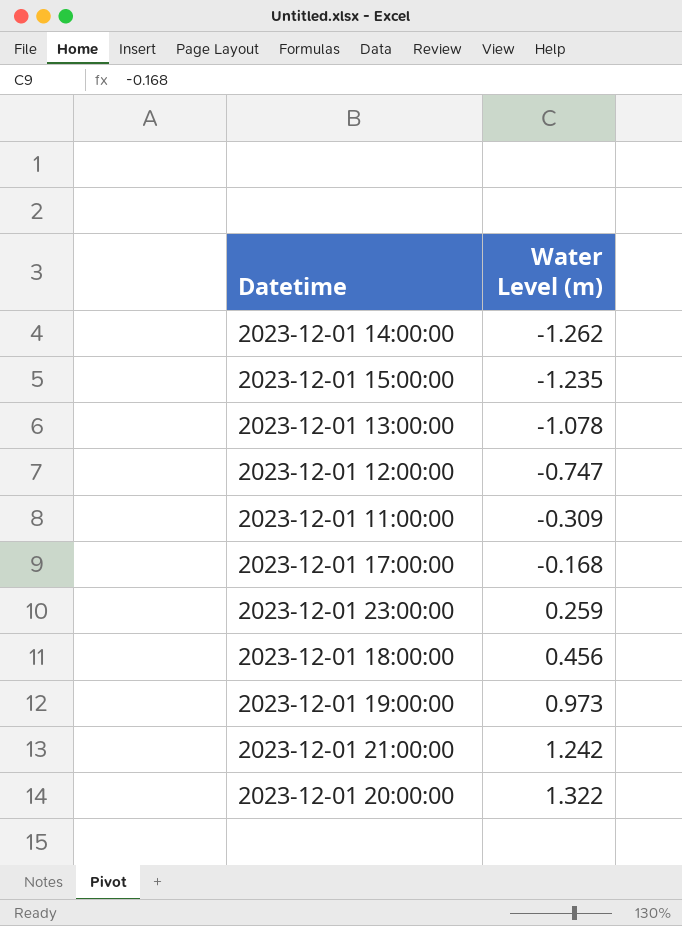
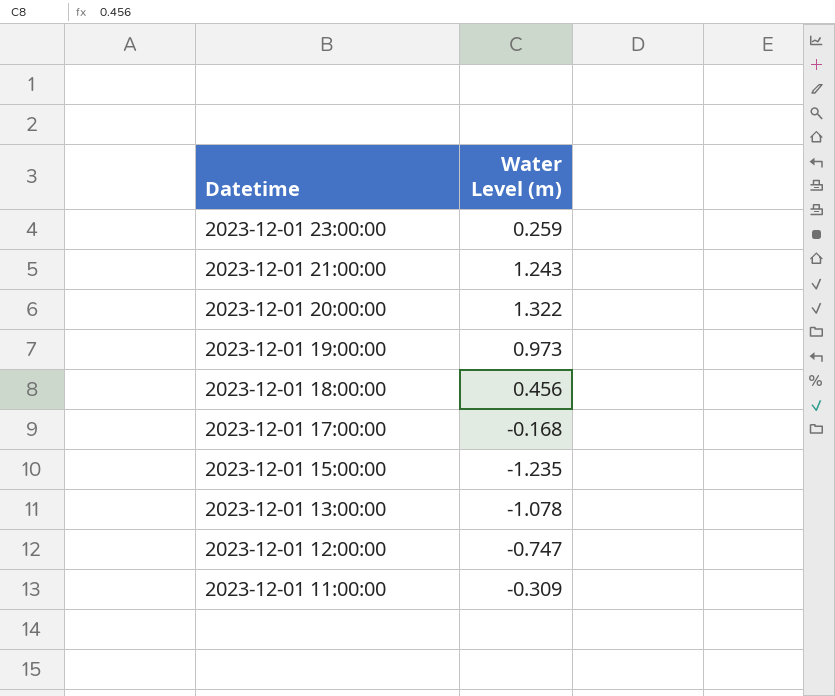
row order: Water Level (m) ascending -> Datetime descending
row 2023-12-01 14:00:00: -1.262 -> none
2023-12-01 21:00:00 | Water Level (m): 1.242 -> 1.243

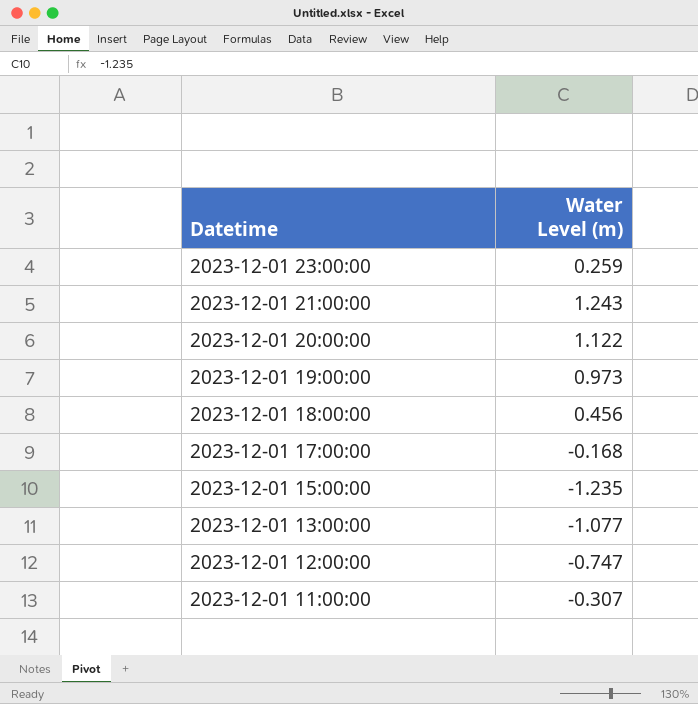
2023-12-01 20:00:00 | Water Level (m): 1.322 -> 1.122
2023-12-01 13:00:00 | Water Level (m): -1.078 -> -1.077
2023-12-01 11:00:00 | Water Level (m): -0.309 -> -0.307

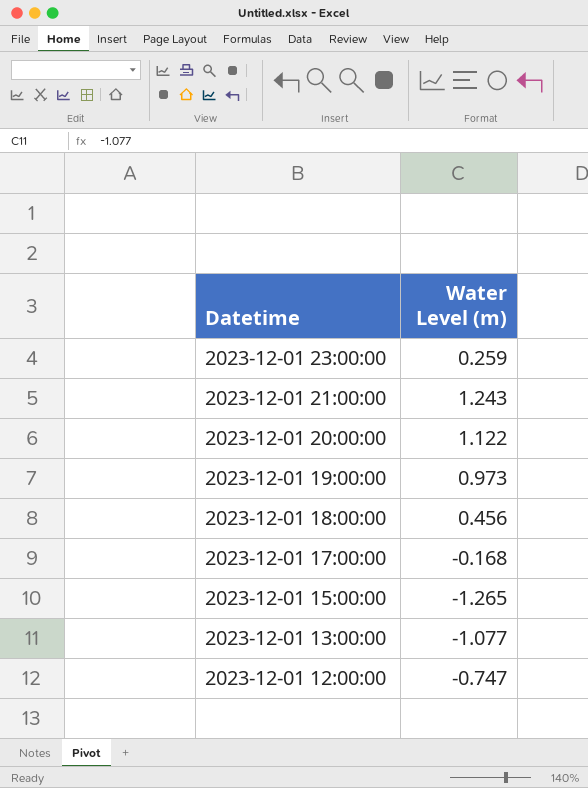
row 2023-12-01 11:00:00: -0.307 -> none
2023-12-01 15:00:00 | Water Level (m): -1.235 -> -1.265

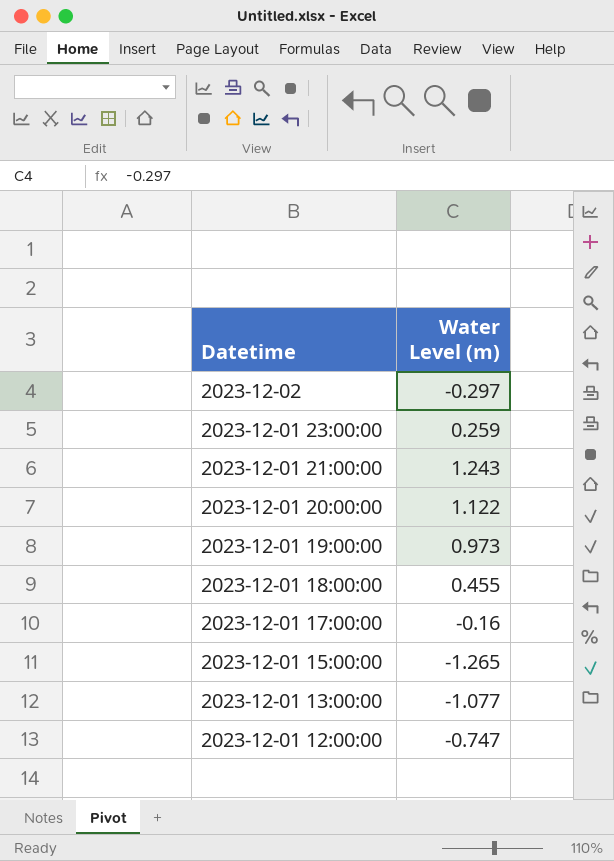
row 2023-12-02: none -> -0.297
2023-12-01 18:00:00 | Water Level (m): 0.456 -> 0.455
2023-12-01 17:00:00 | Water Level (m): -0.168 -> -0.16

